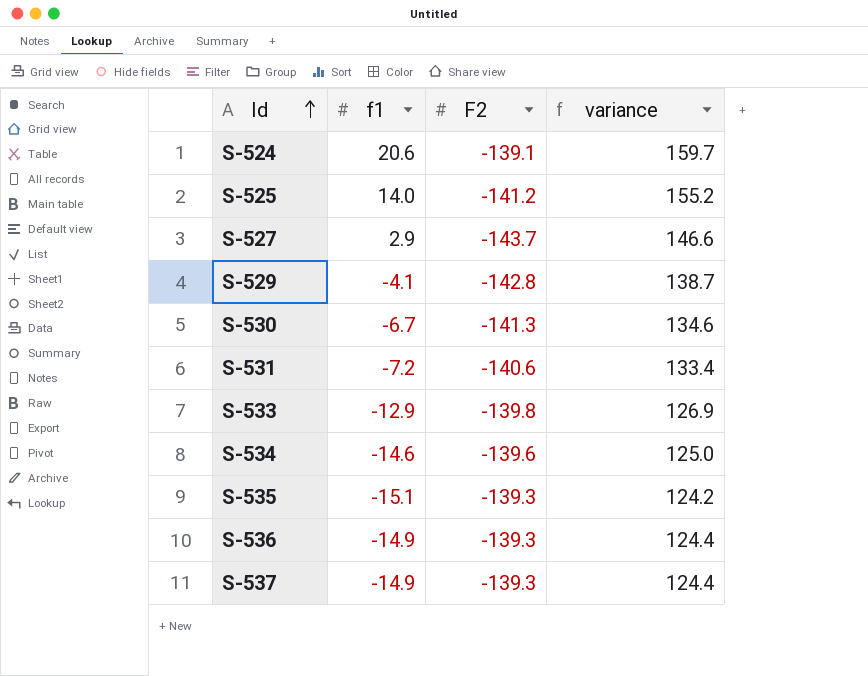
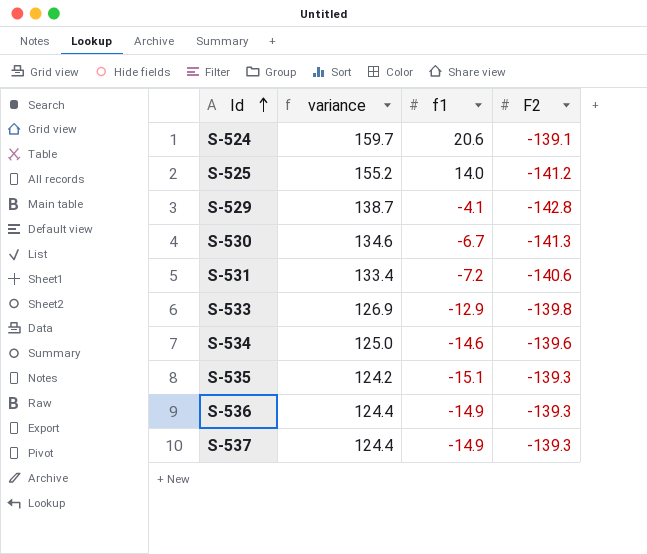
column variance | position: 4 -> 2
row S-527: 2.9 | -143.7 | 146.6 -> none

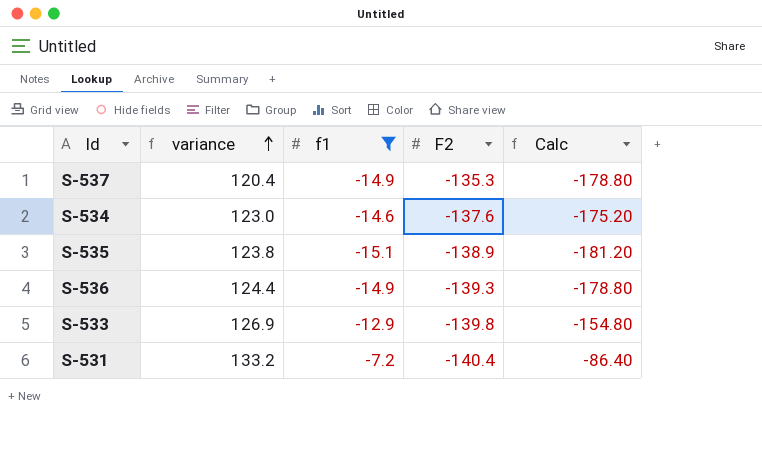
filter: none -> f1 <= -7.2
row order: Id ascending -> variance ascending
column Calc | formula: none -> [f1] * 12
S-537 | variance: 124.4 -> 120.4
S-537 | F2: -139.3 -> -135.3
S-534 | variance: 125.0 -> 123.0
S-534 | F2: -139.6 -> -137.6
S-535 | variance: 124.2 -> 123.8
S-535 | F2: -139.3 -> -138.9
S-531 | variance: 133.4 -> 133.2
S-531 | F2: -140.6 -> -140.4

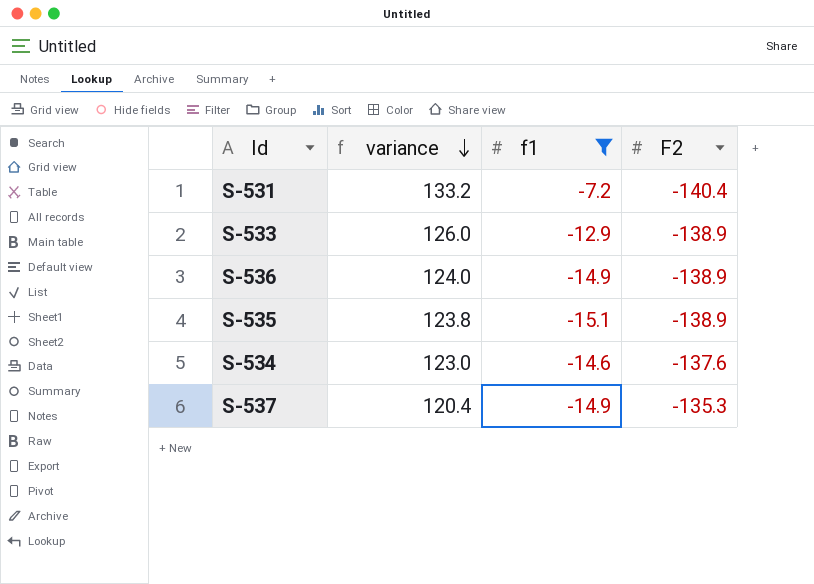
row order: variance ascending -> variance descending
column Calc | formula: [f1] * 12 -> none
S-533 | variance: 126.9 -> 126.0
S-533 | F2: -139.8 -> -138.9
S-536 | variance: 124.4 -> 124.0
S-536 | F2: -139.3 -> -138.9

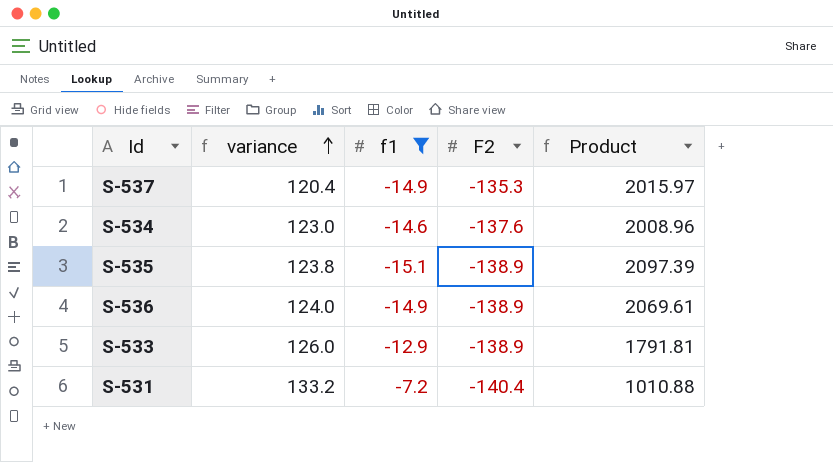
row order: variance descending -> variance ascending
column Product | formula: none -> [f1] * [F2]

